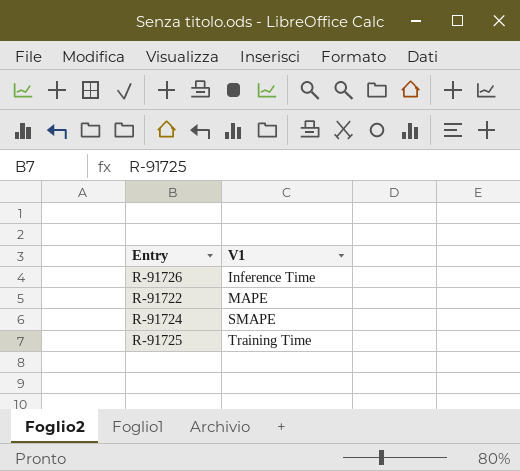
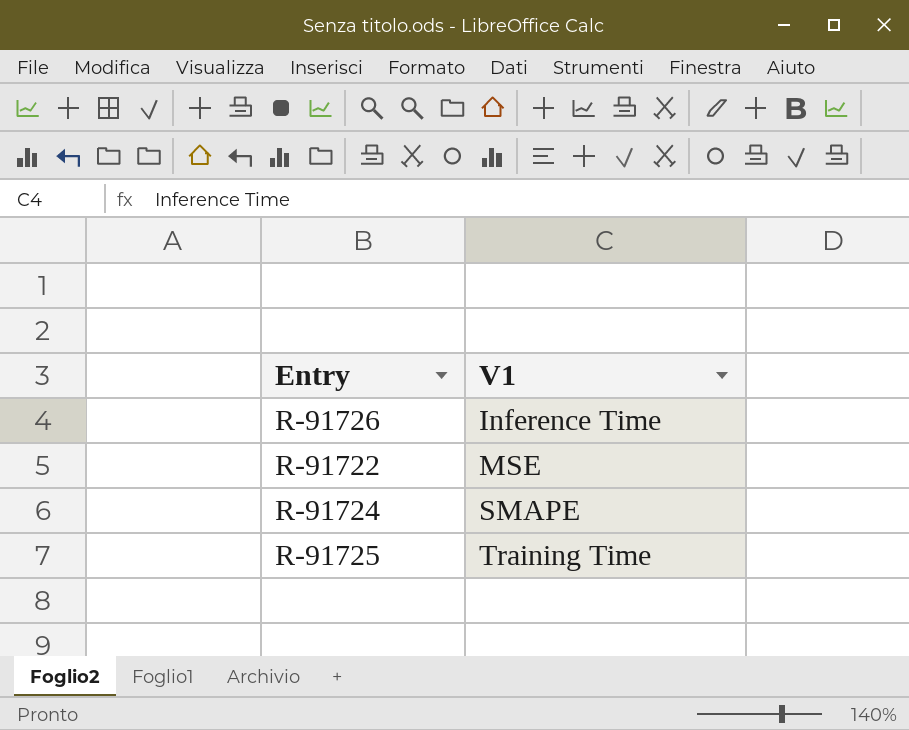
R-91722 | V1: MAPE -> MSE

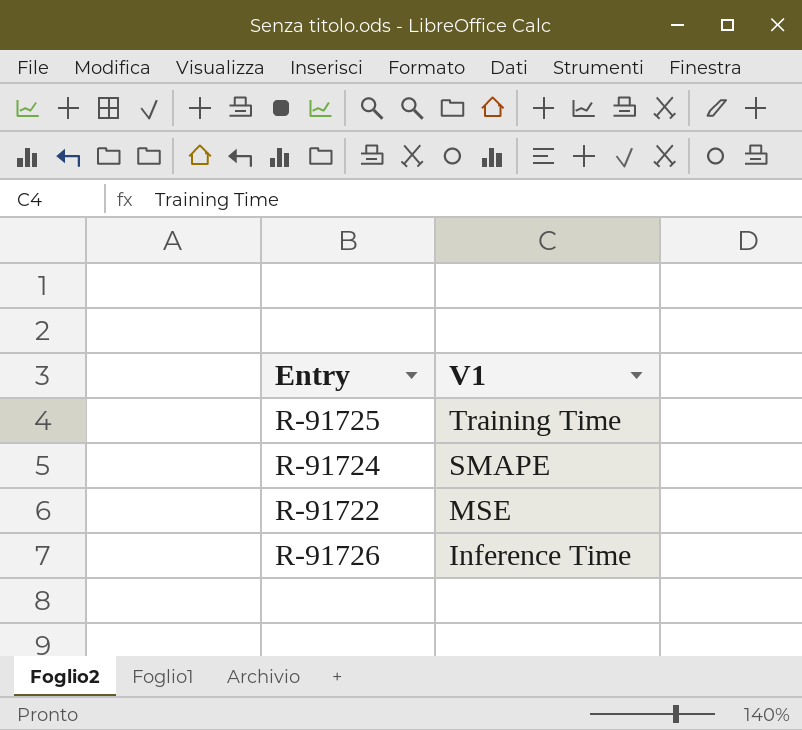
row order: V1 ascending -> V1 descending

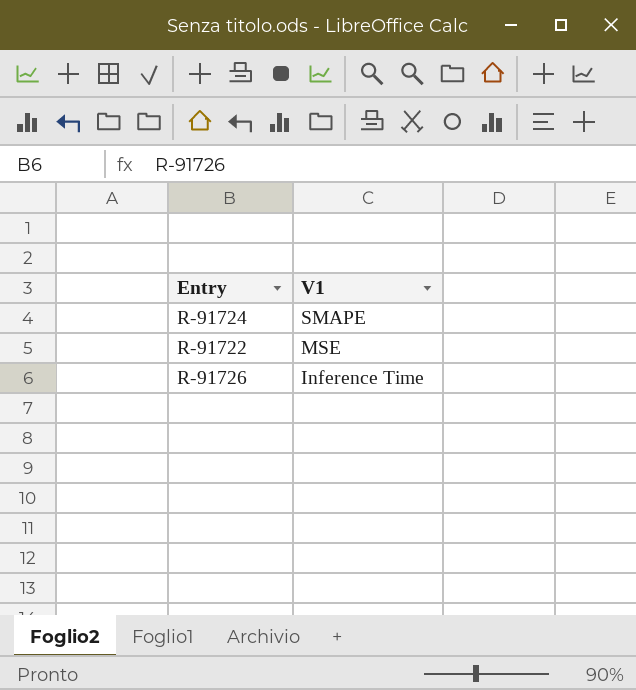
row R-91725: Training Time -> none

